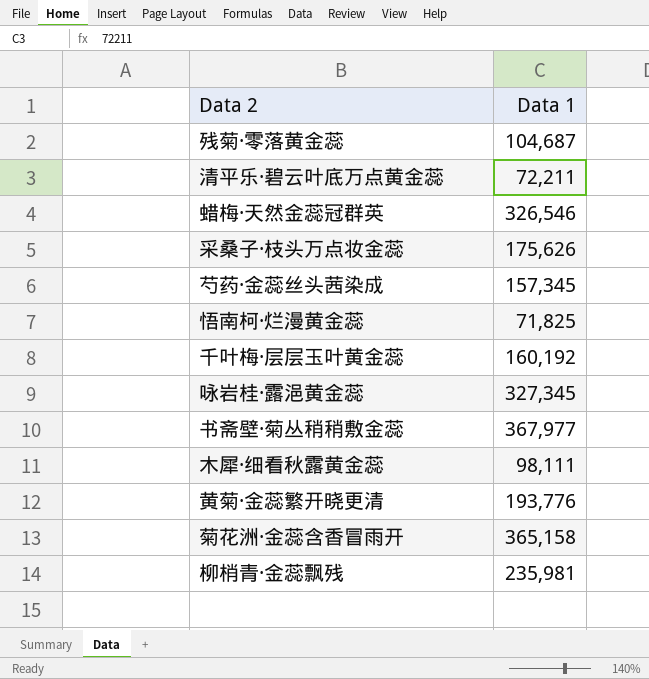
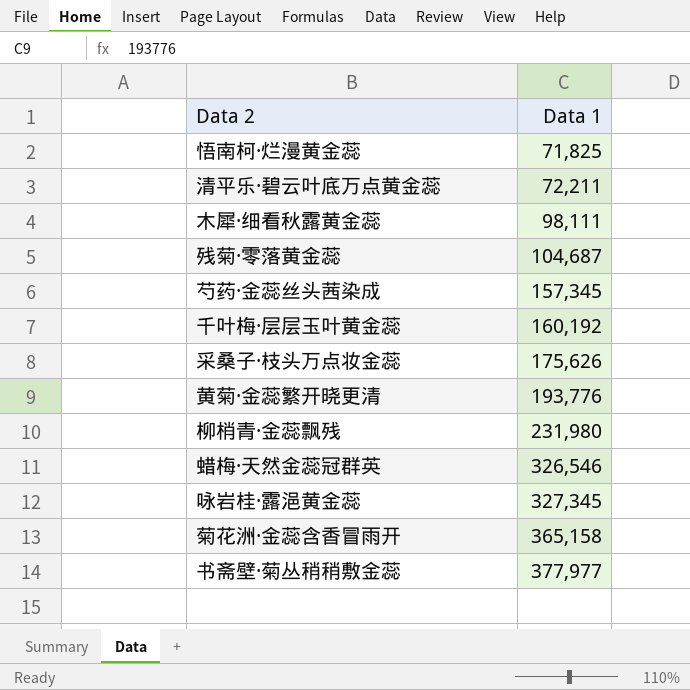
row order: none -> Data 1 ascending
柳梢青·金蕊飘残 | Data 1: 235,981 -> 231,980
书斋壁·菊丛稍稍敷金蕊 | Data 1: 367,977 -> 377,977

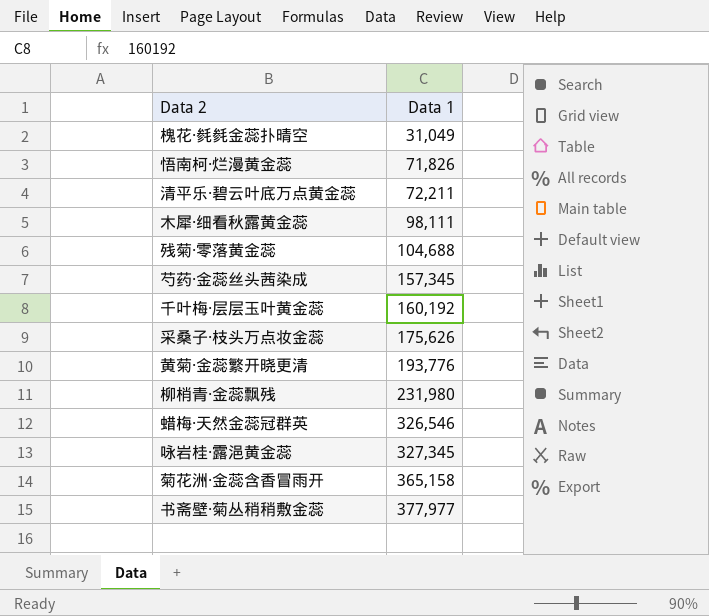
row 槐花·毵毵金蕊扑晴空: none -> 31,049
悟南柯·烂漫黄金蕊 | Data 1: 71,825 -> 71,826
残菊·零落黄金蕊 | Data 1: 104,687 -> 104,688

